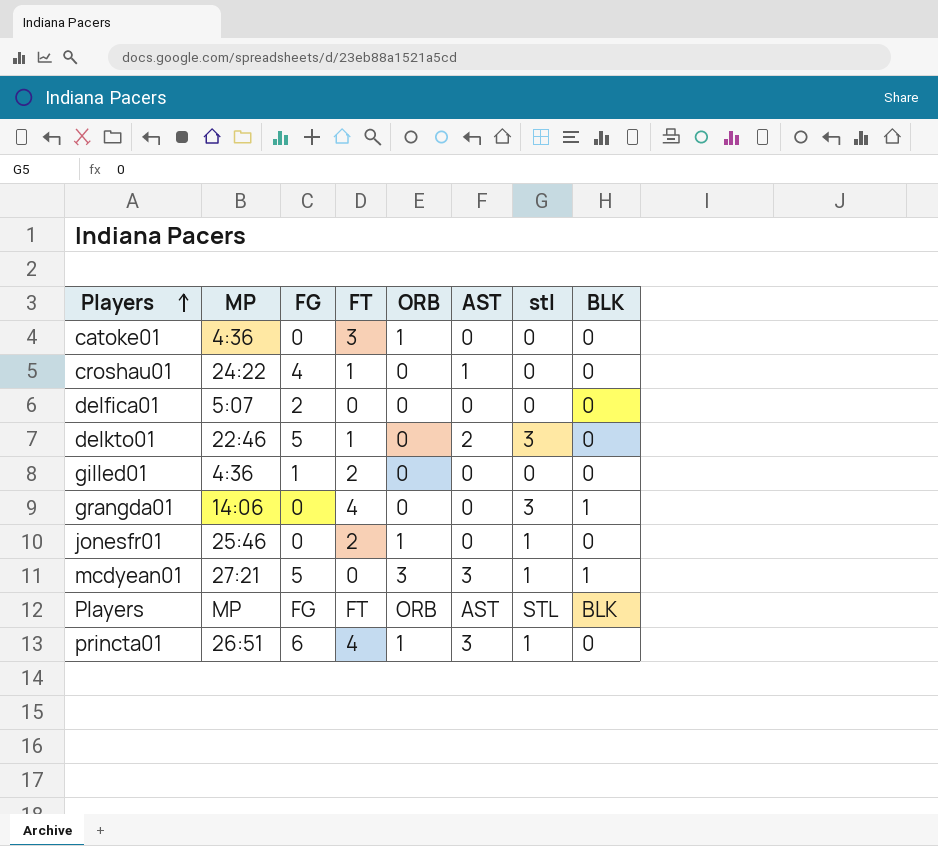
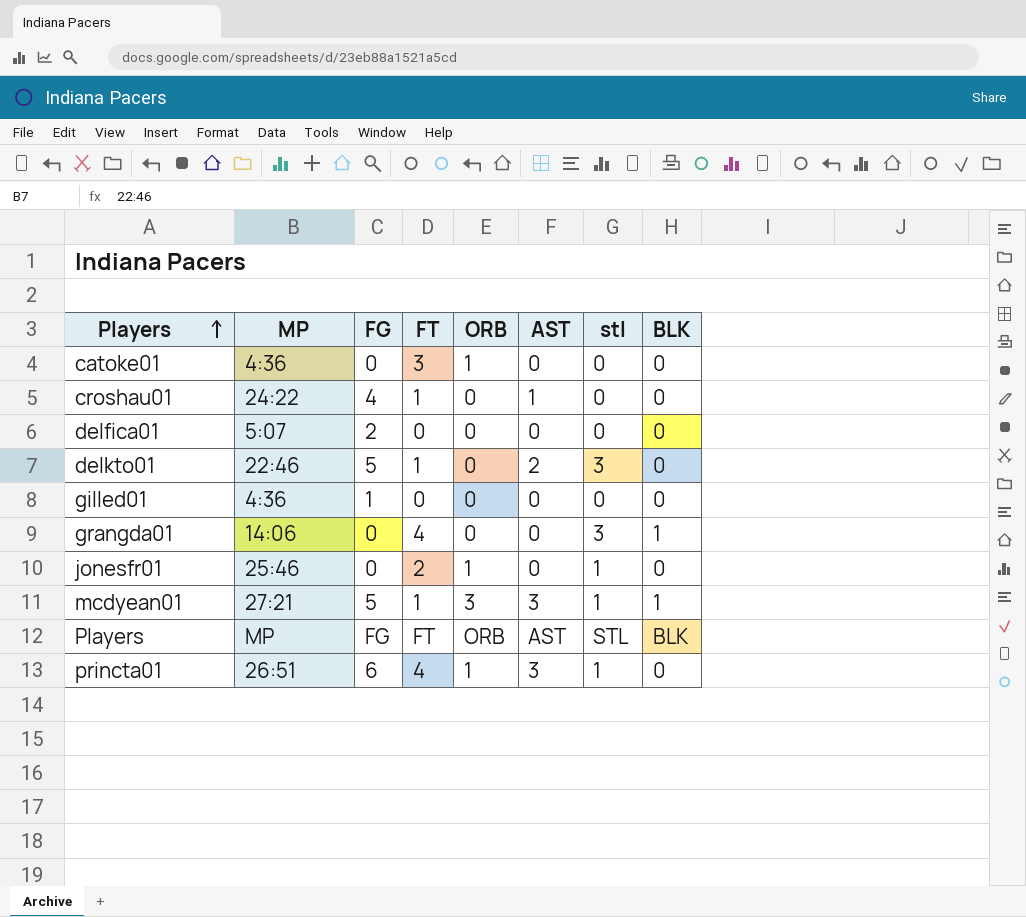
gilled01 | FT: 2 -> 0
mcdyean01 | FT: 0 -> 1

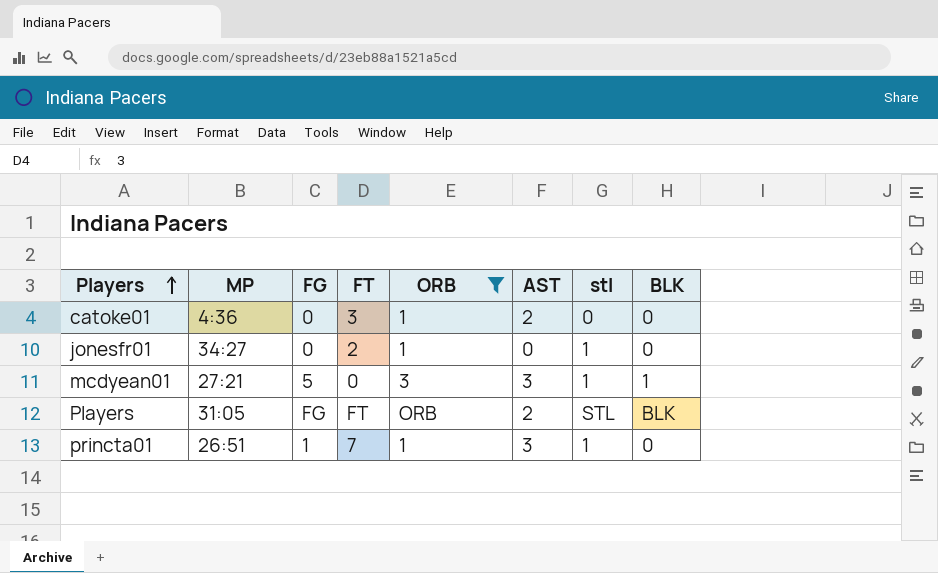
filter: none -> ORB != 0
catoke01 | AST: 0 -> 2
jonesfr01 | MP: 25:46 -> 34:27
mcdyean01 | FT: 1 -> 0
Players | MP: MP -> 31:05
Players | AST: AST -> 2
princta01 | FG: 6 -> 1
princta01 | FT: 4 -> 7

